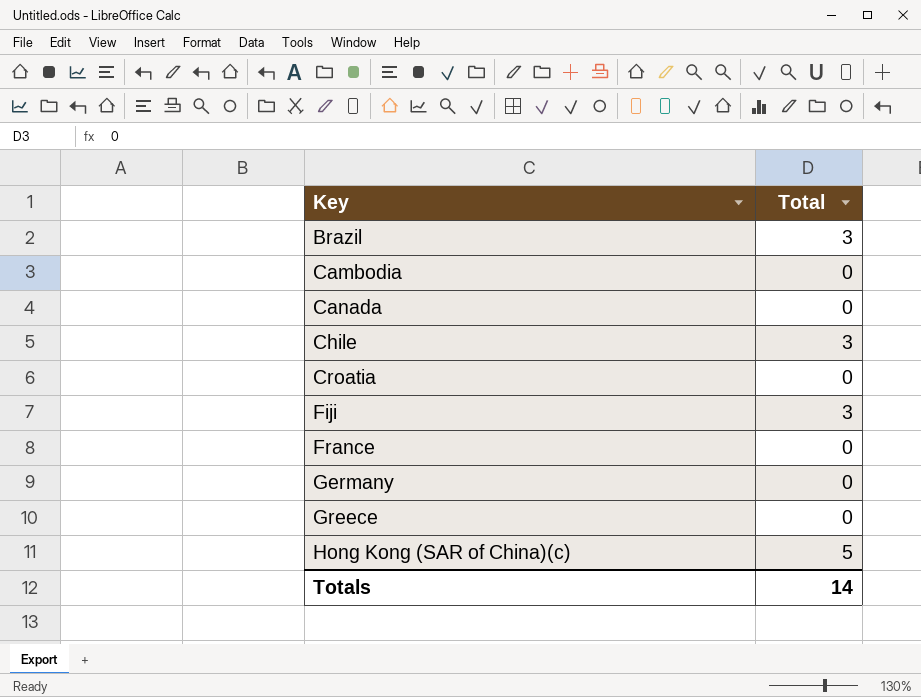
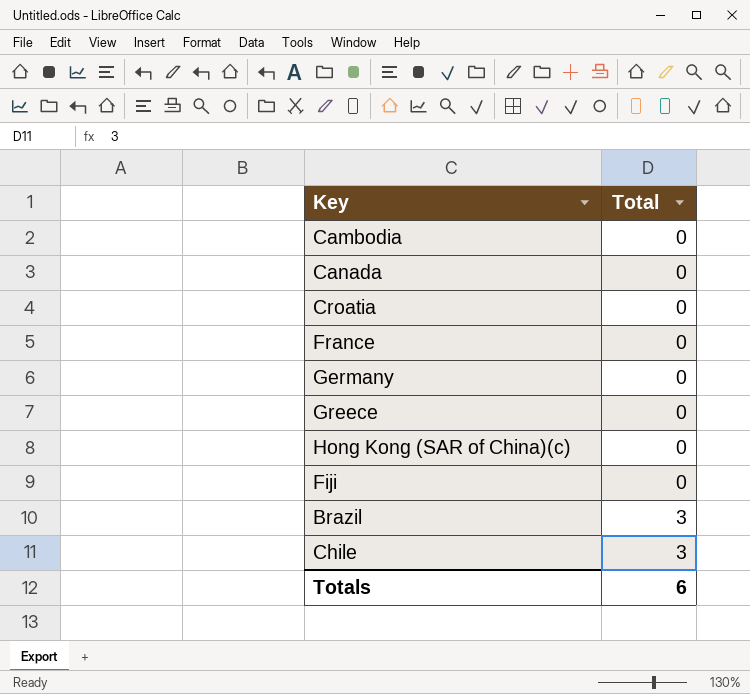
row order: Key ascending -> Total ascending
Hong Kong (SAR of China)(c) | Total: 5 -> 0
Fiji | Total: 3 -> 0
Totals | Total: 14 -> 6

